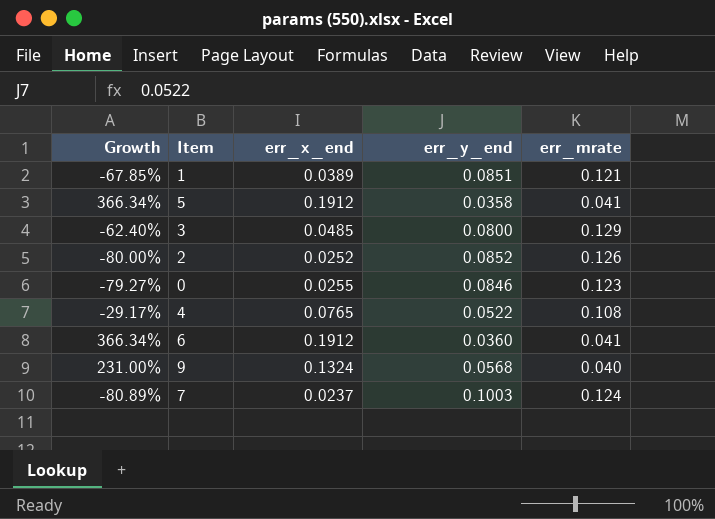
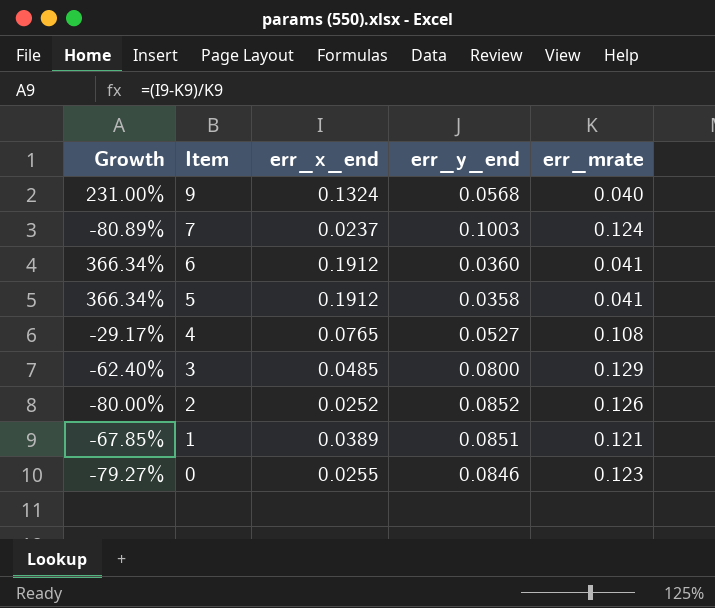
row order: none -> Item descending
4 | err_y_end: 0.0522 -> 0.0527

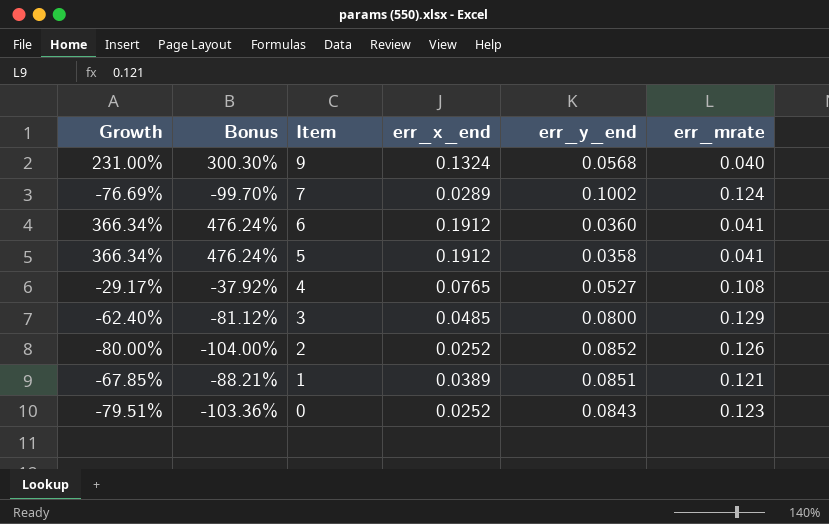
column Bonus | formula: none -> [Growth] * 1.3
7 | Growth: -80.89% -> -76.69%
7 | err_x_end: 0.0237 -> 0.0289
7 | err_y_end: 0.1003 -> 0.1002
0 | Growth: -79.27% -> -79.51%
0 | err_x_end: 0.0255 -> 0.0252
0 | err_y_end: 0.0846 -> 0.0843

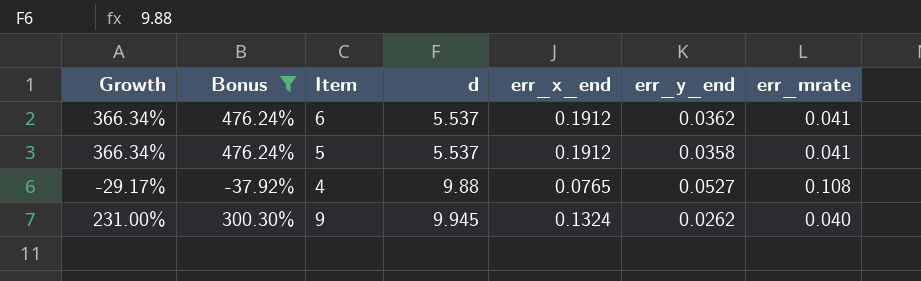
filter: none -> Bonus >= -37.92%
row order: Item descending -> d ascending
column d | position: none -> 4
6 | err_y_end: 0.0360 -> 0.0362
9 | err_y_end: 0.0568 -> 0.0262

